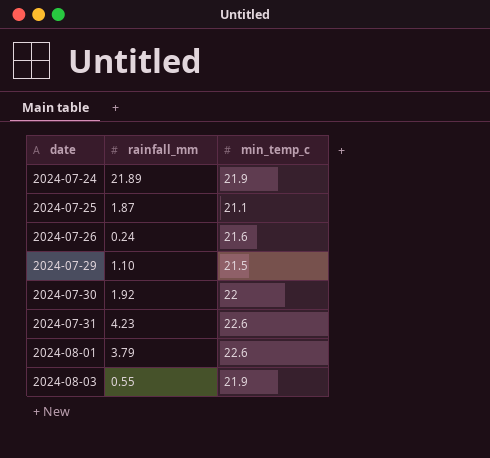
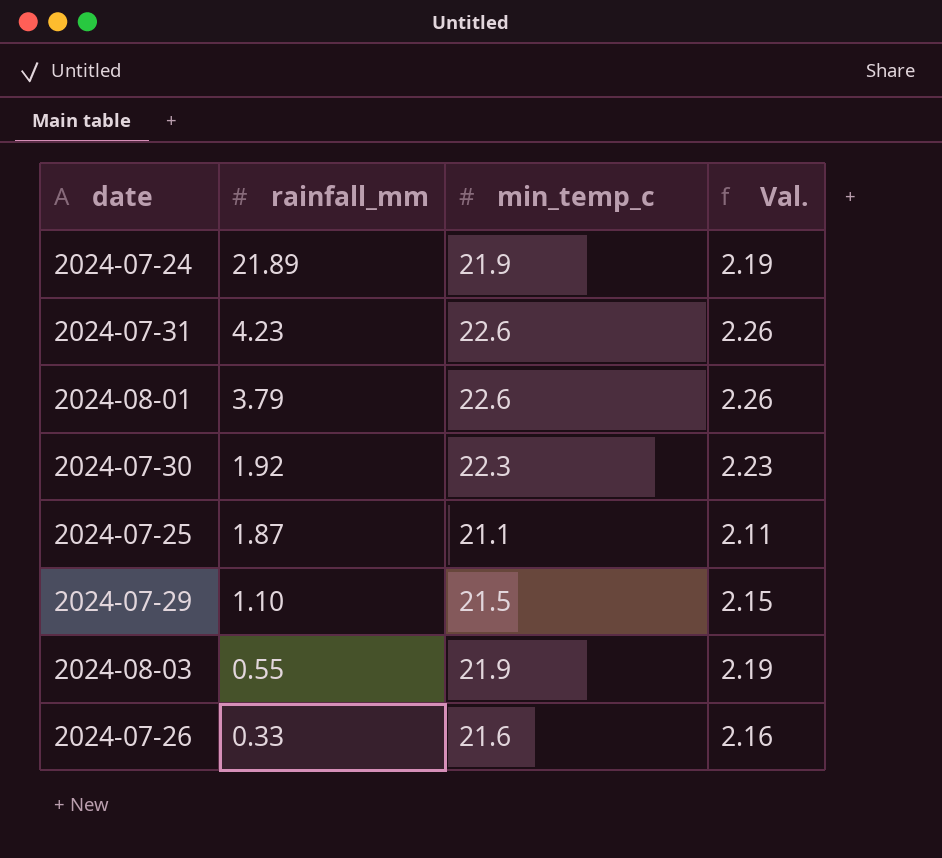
row order: date ascending -> rainfall_mm descending
column Val. | formula: none -> [min_temp_c] * 0.1
2024-07-30 | min_temp_c: 22 -> 22.3
2024-07-26 | rainfall_mm: 0.24 -> 0.33

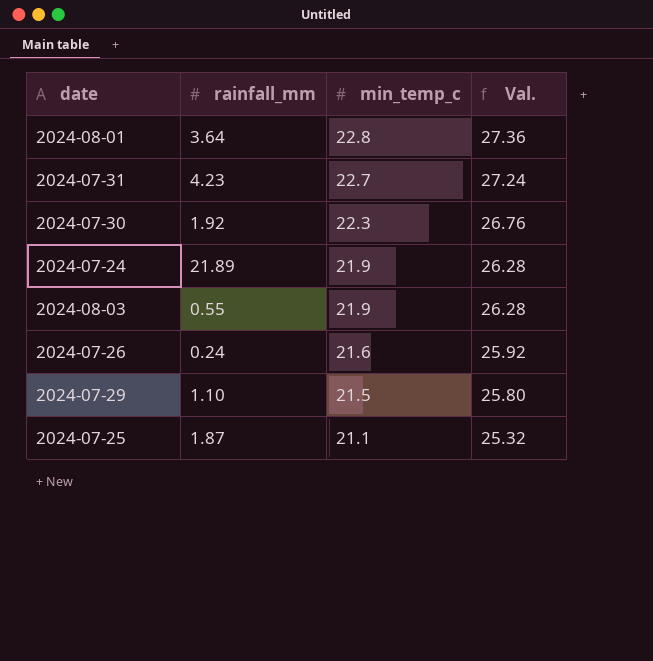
row order: rainfall_mm descending -> min_temp_c descending
column Val. | formula: [min_temp_c] * 0.1 -> [min_temp_c] * 1.2
2024-08-01 | rainfall_mm: 3.79 -> 3.64
2024-08-01 | min_temp_c: 22.6 -> 22.8
2024-07-31 | min_temp_c: 22.6 -> 22.7
2024-07-26 | rainfall_mm: 0.33 -> 0.24

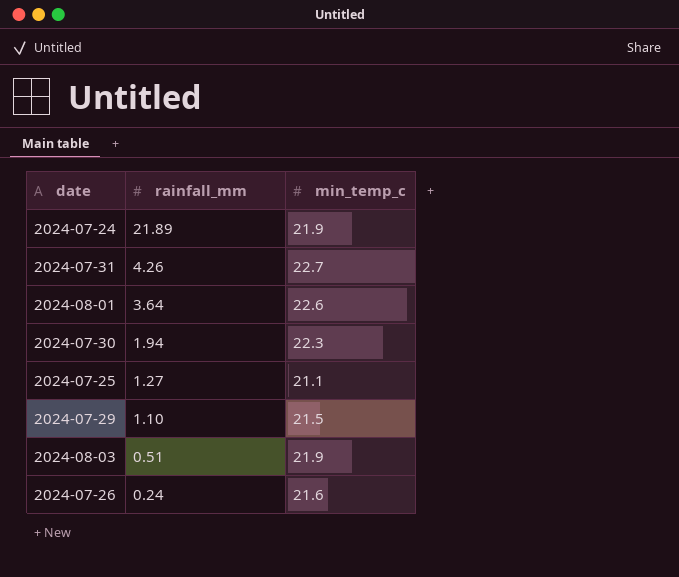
row order: min_temp_c descending -> rainfall_mm descending
column Val. | formula: [min_temp_c] * 1.2 -> none
2024-07-31 | rainfall_mm: 4.23 -> 4.26
2024-08-01 | min_temp_c: 22.8 -> 22.6
2024-07-30 | rainfall_mm: 1.92 -> 1.94
2024-07-25 | rainfall_mm: 1.87 -> 1.27
2024-08-03 | rainfall_mm: 0.55 -> 0.51

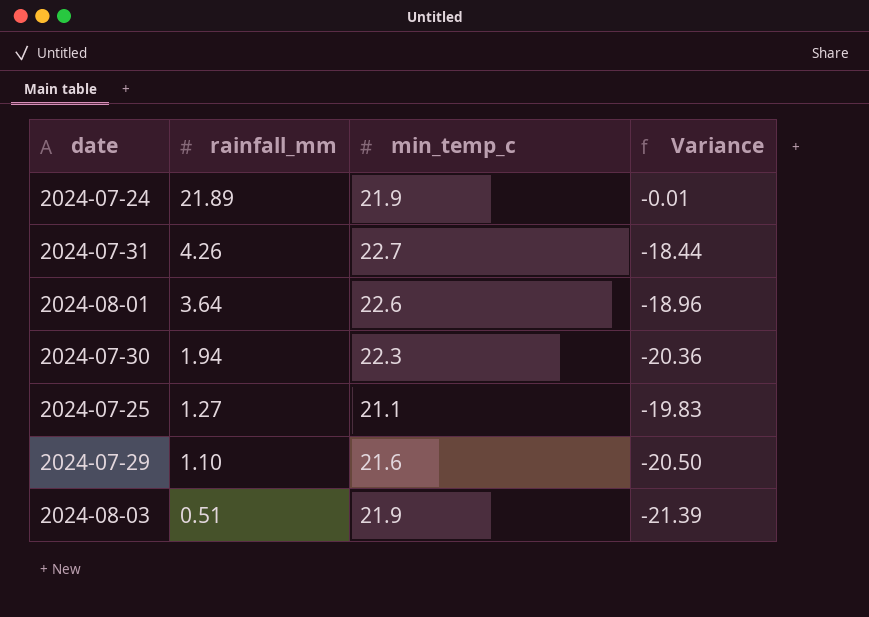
column Variance | formula: none -> [rainfall_mm] - [min_temp_c]
row 2024-07-26: 0.24 | 21.6 -> none
2024-07-29 | min_temp_c: 21.5 -> 21.6

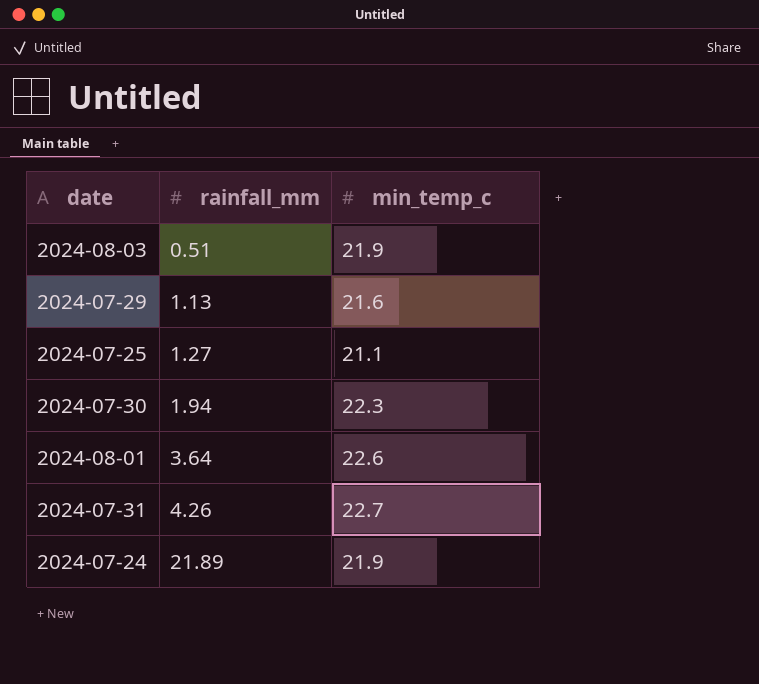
row order: rainfall_mm descending -> rainfall_mm ascending
column Variance | formula: [rainfall_mm] - [min_temp_c] -> none
2024-07-29 | rainfall_mm: 1.10 -> 1.13

